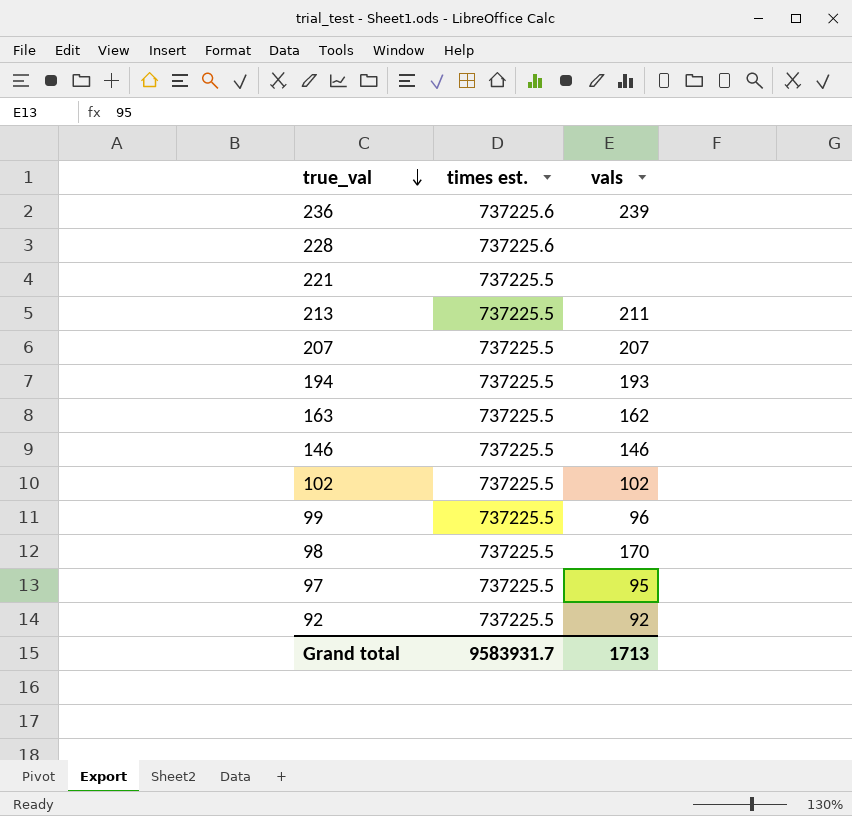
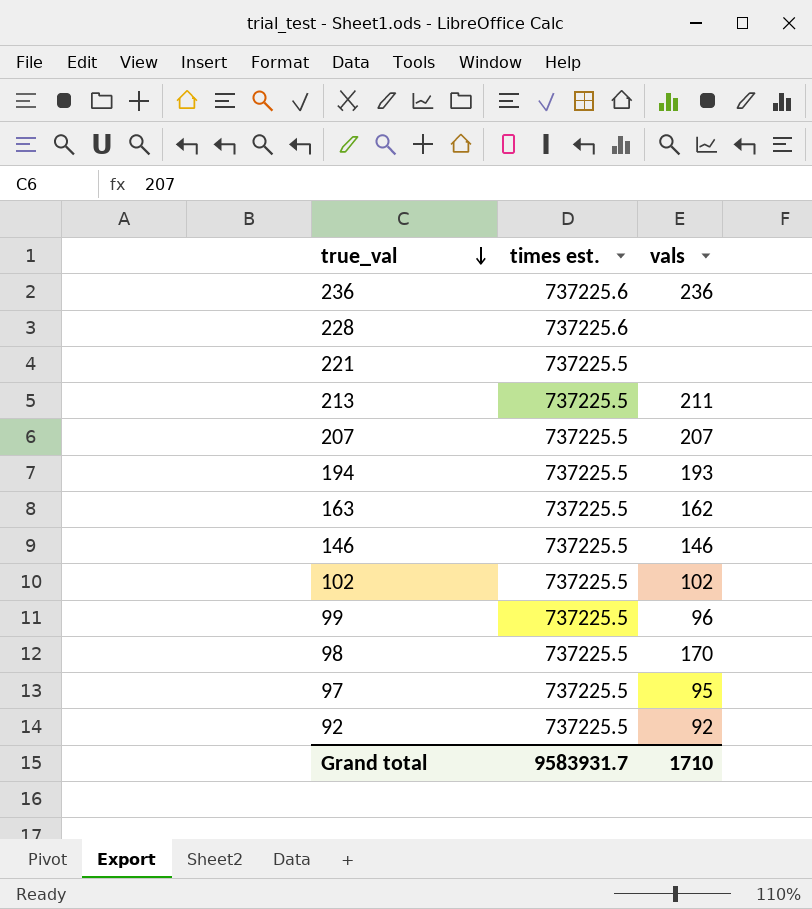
236 | vals: 239 -> 236
Grand total | vals: 1713 -> 1710

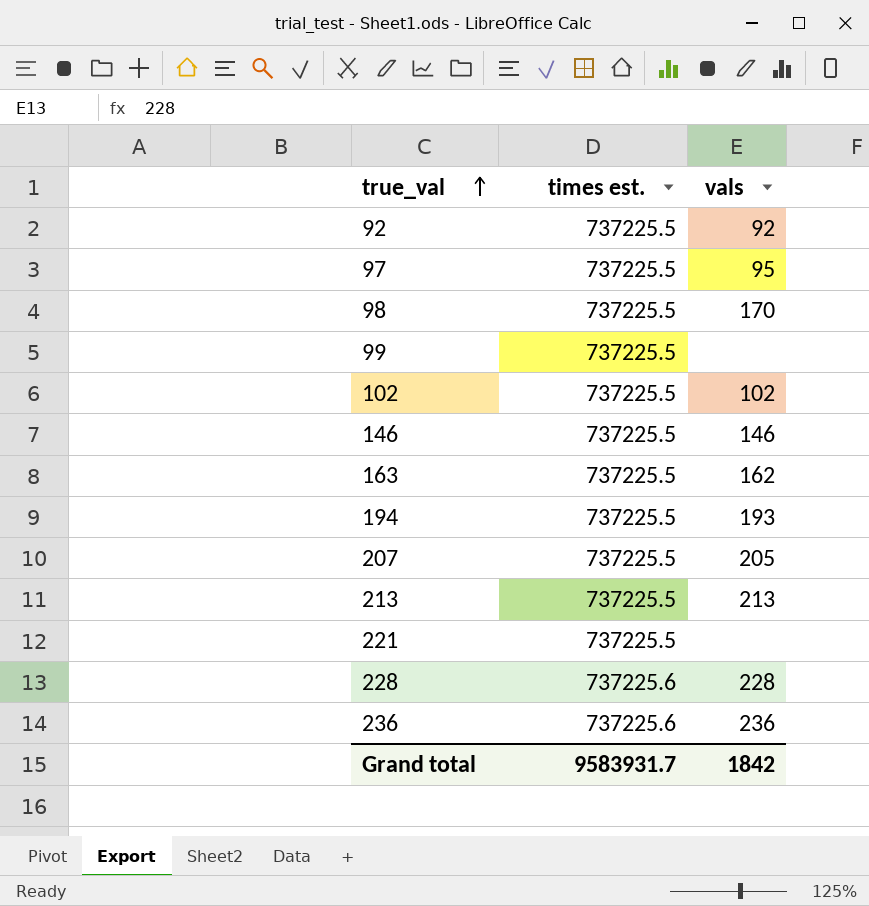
row order: true_val descending -> true_val ascending
99 | vals: 96 -> none
207 | vals: 207 -> 205
213 | vals: 211 -> 213
228 | vals: none -> 228
Grand total | vals: 1710 -> 1842

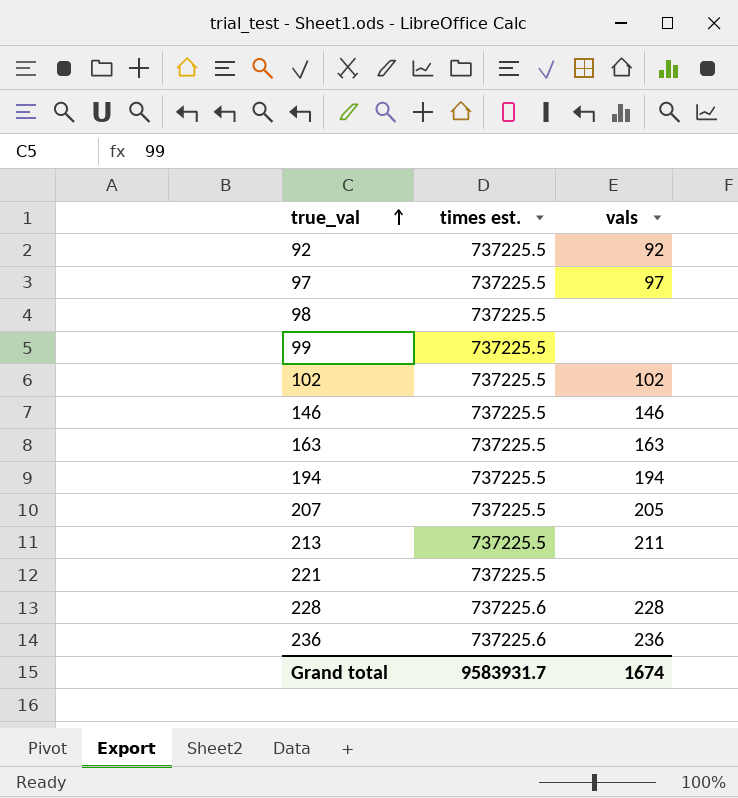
97 | vals: 95 -> 97
98 | vals: 170 -> none
163 | vals: 162 -> 163
194 | vals: 193 -> 194
213 | vals: 213 -> 211
Grand total | vals: 1842 -> 1674

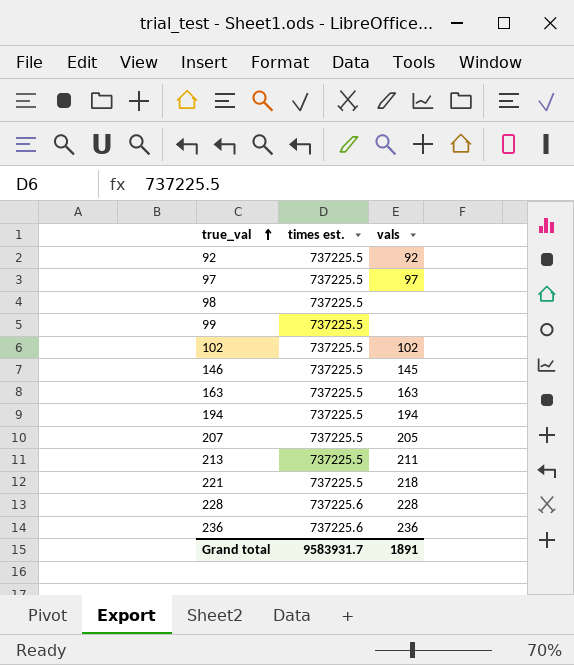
146 | vals: 146 -> 145
221 | vals: none -> 218
Grand total | vals: 1674 -> 1891

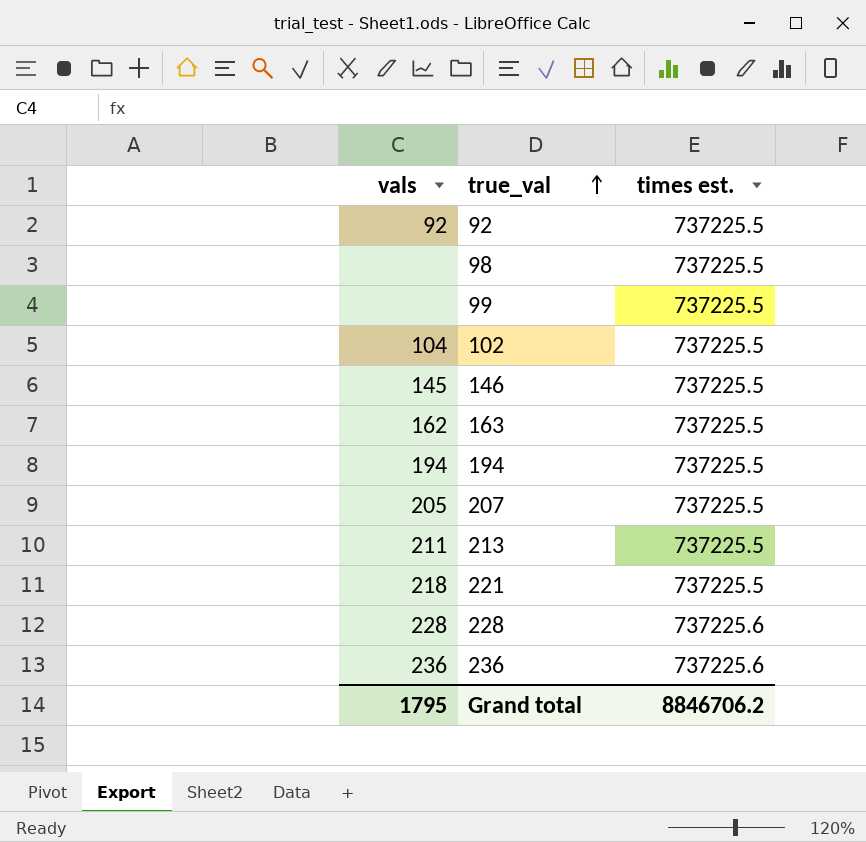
column vals | position: 3 -> 1
row 97: 737225.5 | 97 -> none
102 | vals: 102 -> 104
163 | vals: 163 -> 162
Grand total | vals: 1891 -> 1795
Grand total | times est.: 9583931.7 -> 8846706.2

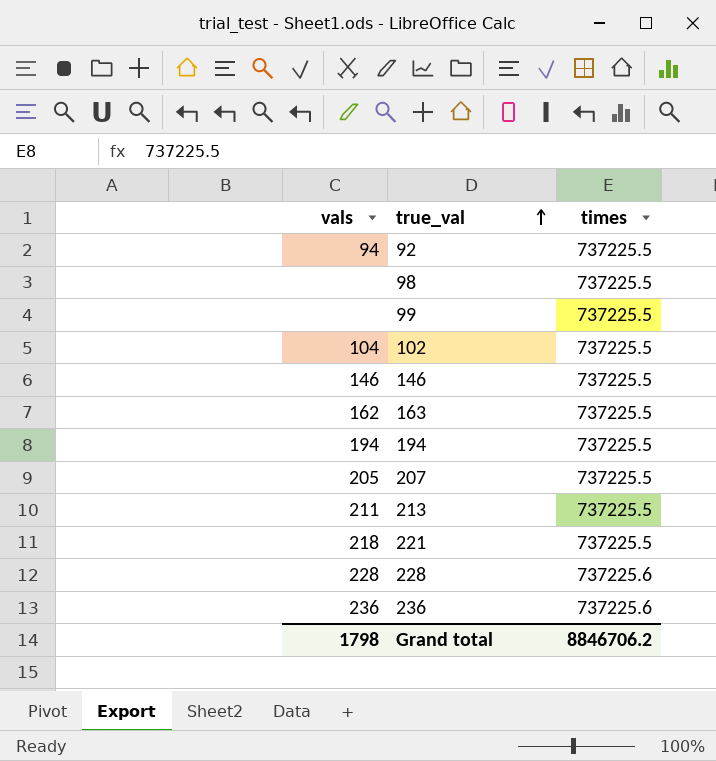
column name: times est. -> times
92 | vals: 92 -> 94
146 | vals: 145 -> 146
Grand total | vals: 1795 -> 1798

